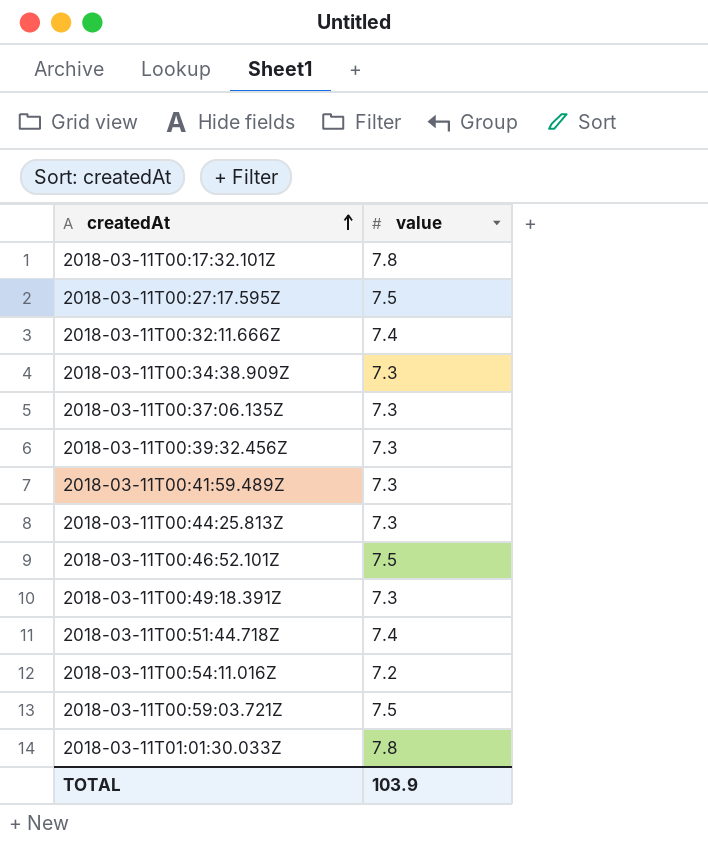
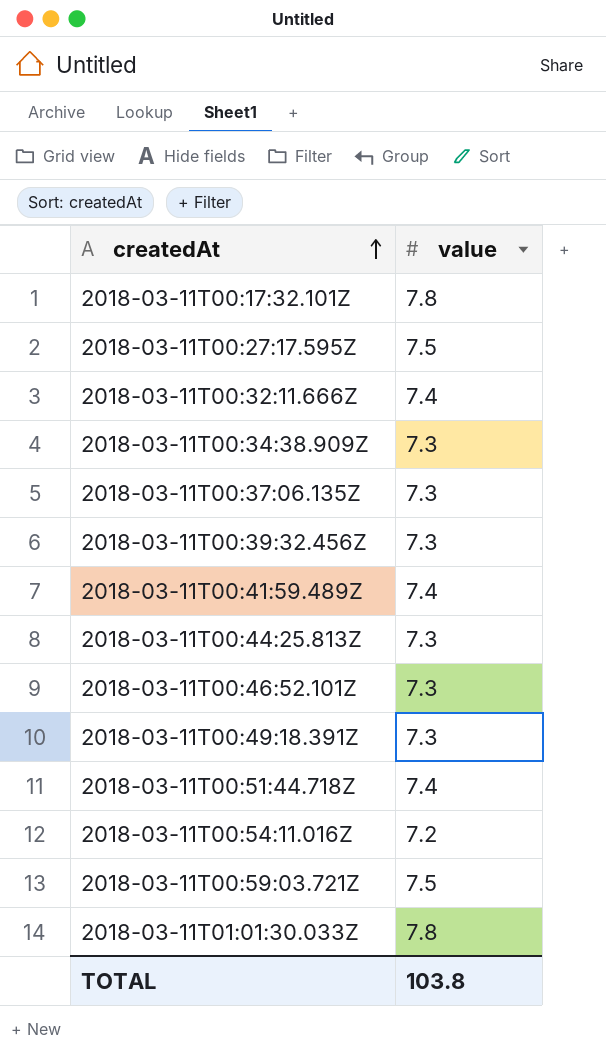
2018-03-11T00:41:59.489Z | value: 7.3 -> 7.4
2018-03-11T00:46:52.101Z | value: 7.5 -> 7.3
TOTAL | value: 103.9 -> 103.8

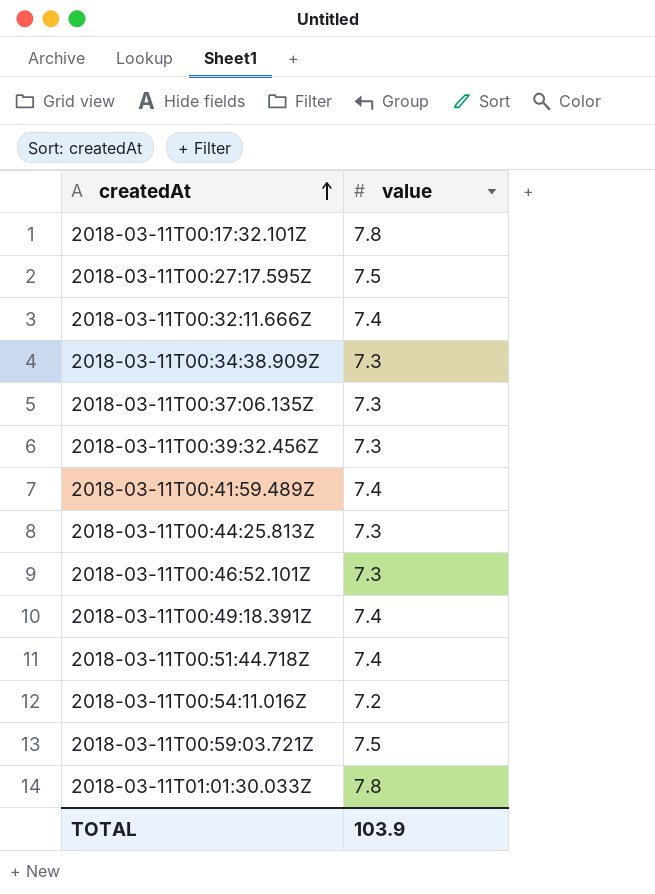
2018-03-11T00:49:18.391Z | value: 7.3 -> 7.4
TOTAL | value: 103.8 -> 103.9

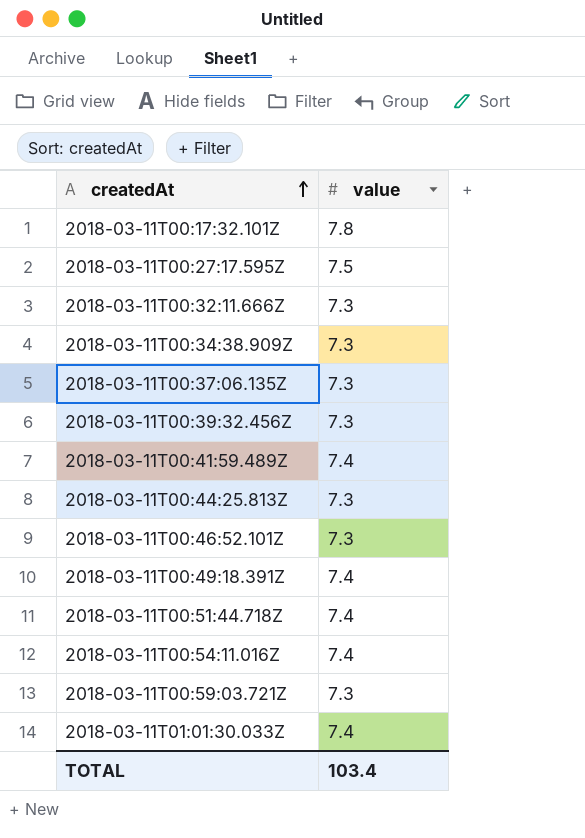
2018-03-11T00:32:11.666Z | value: 7.4 -> 7.3
2018-03-11T00:54:11.016Z | value: 7.2 -> 7.4
2018-03-11T00:59:03.721Z | value: 7.5 -> 7.3
2018-03-11T01:01:30.033Z | value: 7.8 -> 7.4
TOTAL | value: 103.9 -> 103.4

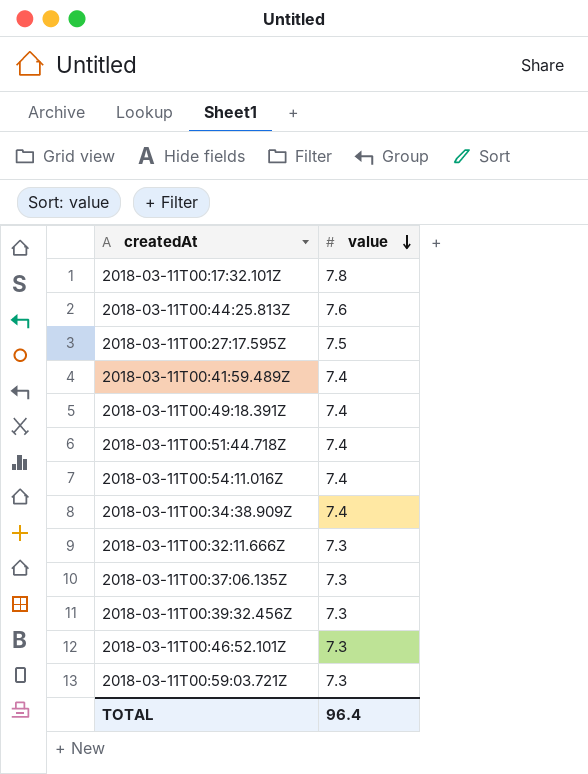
row order: createdAt ascending -> value descending
row 2018-03-11T01:01:30.033Z: 7.4 -> none
2018-03-11T00:44:25.813Z | value: 7.3 -> 7.6
2018-03-11T00:34:38.909Z | value: 7.3 -> 7.4
TOTAL | value: 103.4 -> 96.4

